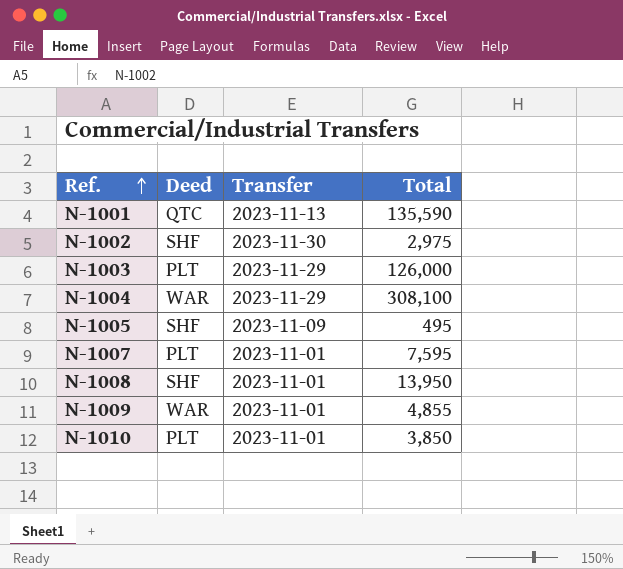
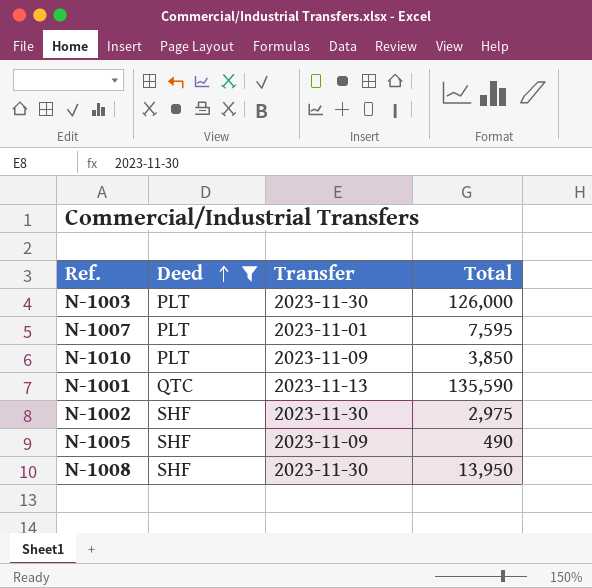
filter: none -> Deed != WAR
row order: Ref. ascending -> Deed ascending
N-1003 | Transfer: 2023-11-29 -> 2023-11-30
N-1010 | Transfer: 2023-11-01 -> 2023-11-09
N-1005 | Total: 495 -> 490
N-1008 | Transfer: 2023-11-01 -> 2023-11-30

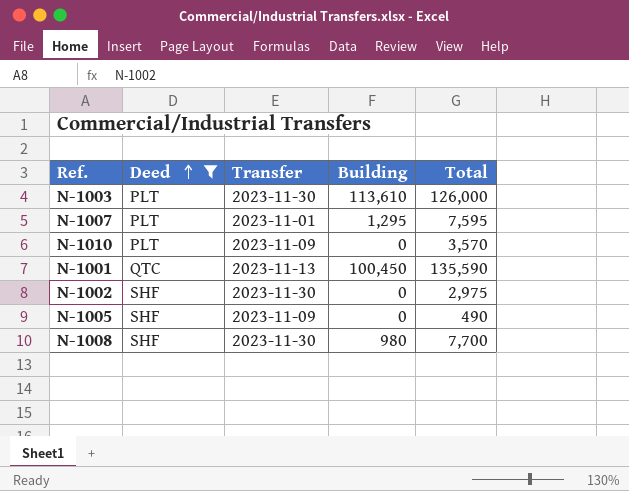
column Building | position: none -> 4
N-1010 | Total: 3,850 -> 3,570
N-1008 | Total: 13,950 -> 7,700

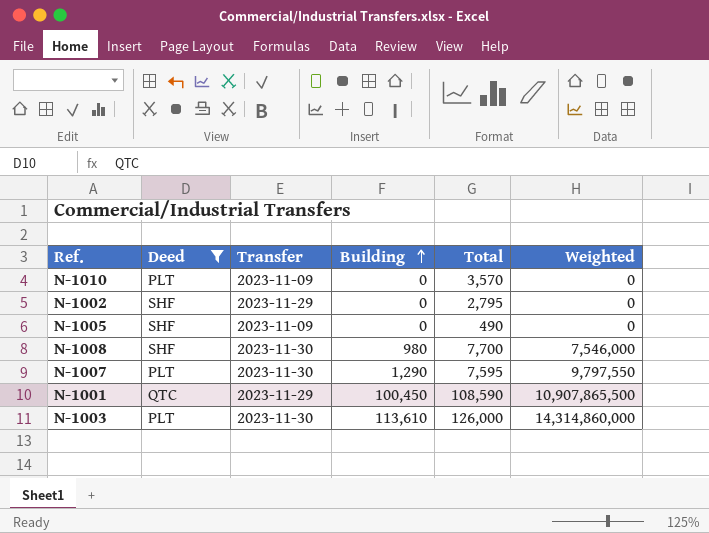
row order: Deed ascending -> Building ascending
column Weighted | formula: none -> [Building] * [Total]
N-1002 | Transfer: 2023-11-30 -> 2023-11-29
N-1002 | Total: 2,975 -> 2,795
N-1007 | Transfer: 2023-11-01 -> 2023-11-30
N-1007 | Building: 1,295 -> 1,290
N-1001 | Transfer: 2023-11-13 -> 2023-11-29
N-1001 | Total: 135,590 -> 108,590

